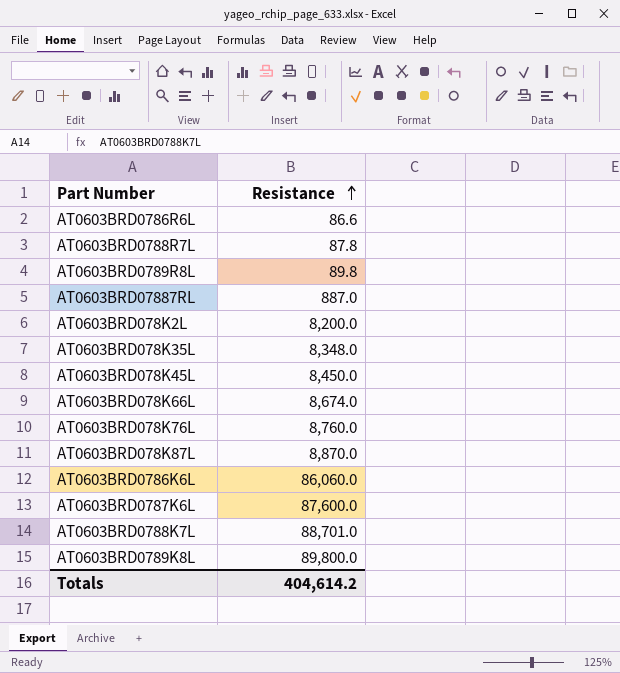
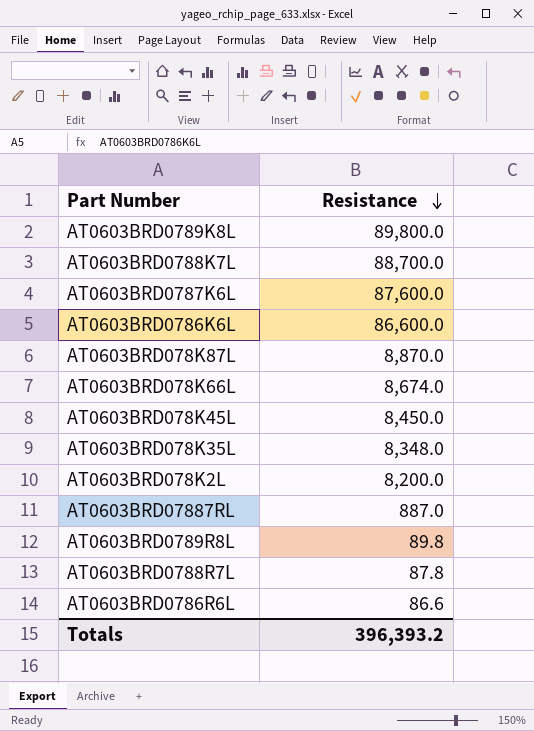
row order: Resistance ascending -> Resistance descending
row AT0603BRD078K76L: 8,760.0 -> none
AT0603BRD0788K7L | Resistance: 88,701.0 -> 88,700.0
AT0603BRD0786K6L | Resistance: 86,060.0 -> 86,600.0
Totals | Resistance: 404,614.2 -> 396,393.2

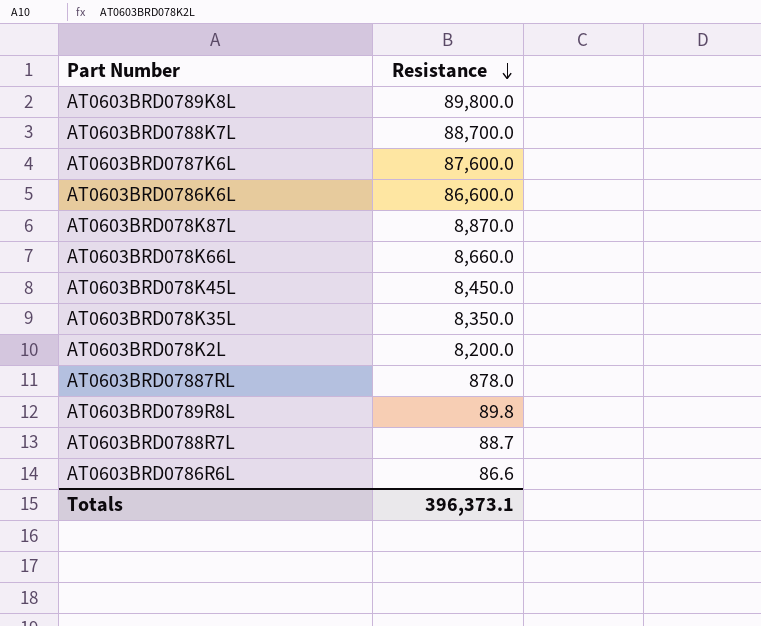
AT0603BRD078K66L | Resistance: 8,674.0 -> 8,660.0
AT0603BRD078K35L | Resistance: 8,348.0 -> 8,350.0
AT0603BRD07887RL | Resistance: 887.0 -> 878.0
AT0603BRD0788R7L | Resistance: 87.8 -> 88.7
Totals | Resistance: 396,393.2 -> 396,373.1

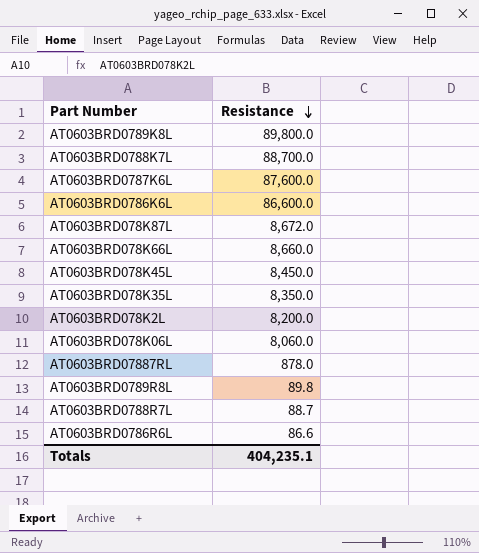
AT0603BRD078K87L | Resistance: 8,870.0 -> 8,672.0
row AT0603BRD078K06L: none -> 8,060.0
Totals | Resistance: 396,373.1 -> 404,235.1

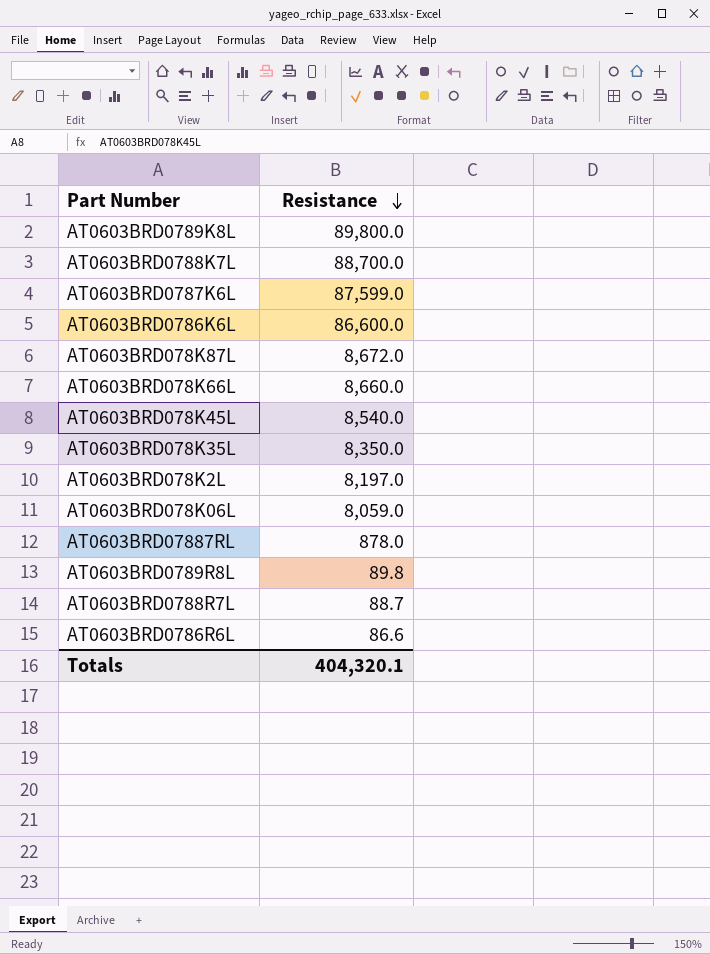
AT0603BRD0787K6L | Resistance: 87,600.0 -> 87,599.0
AT0603BRD078K45L | Resistance: 8,450.0 -> 8,540.0
AT0603BRD078K2L | Resistance: 8,200.0 -> 8,197.0
AT0603BRD078K06L | Resistance: 8,060.0 -> 8,059.0
Totals | Resistance: 404,235.1 -> 404,320.1

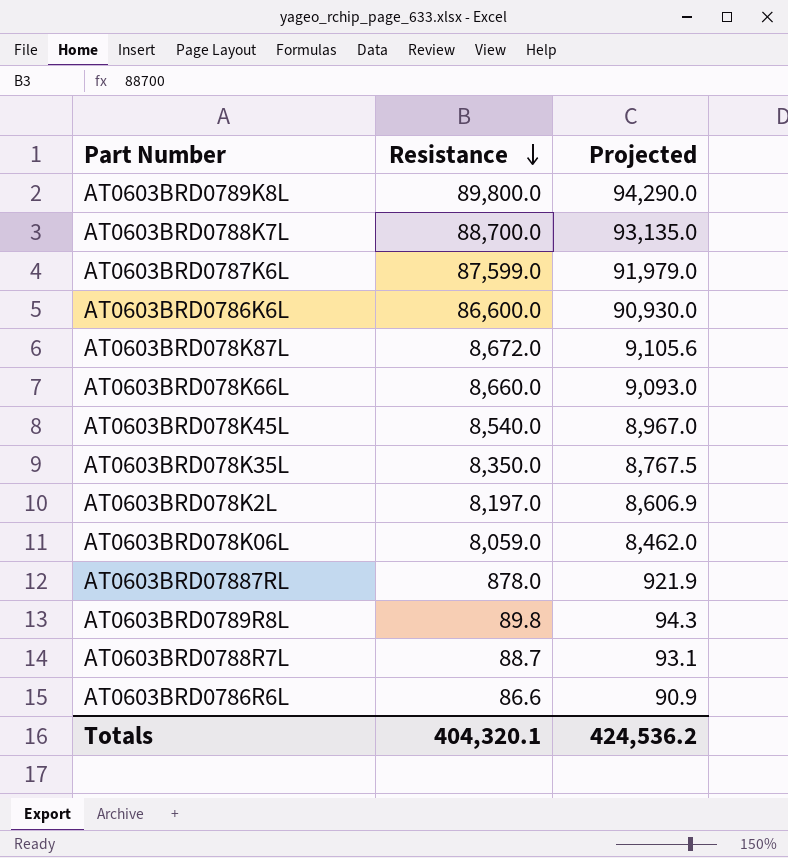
column Projected | formula: none -> [Resistance] * 1.05

